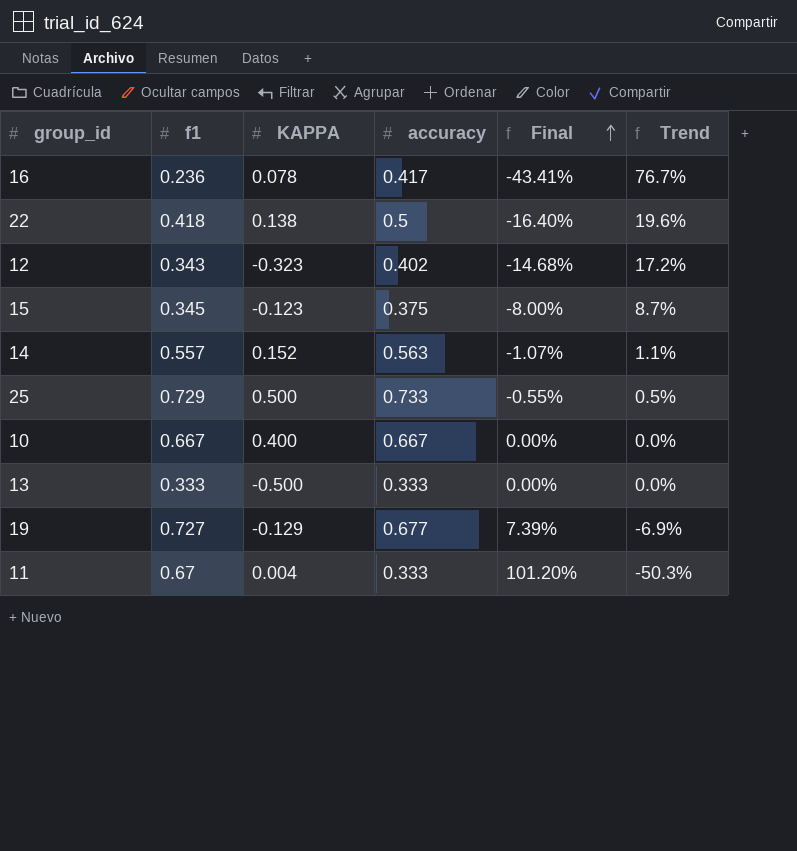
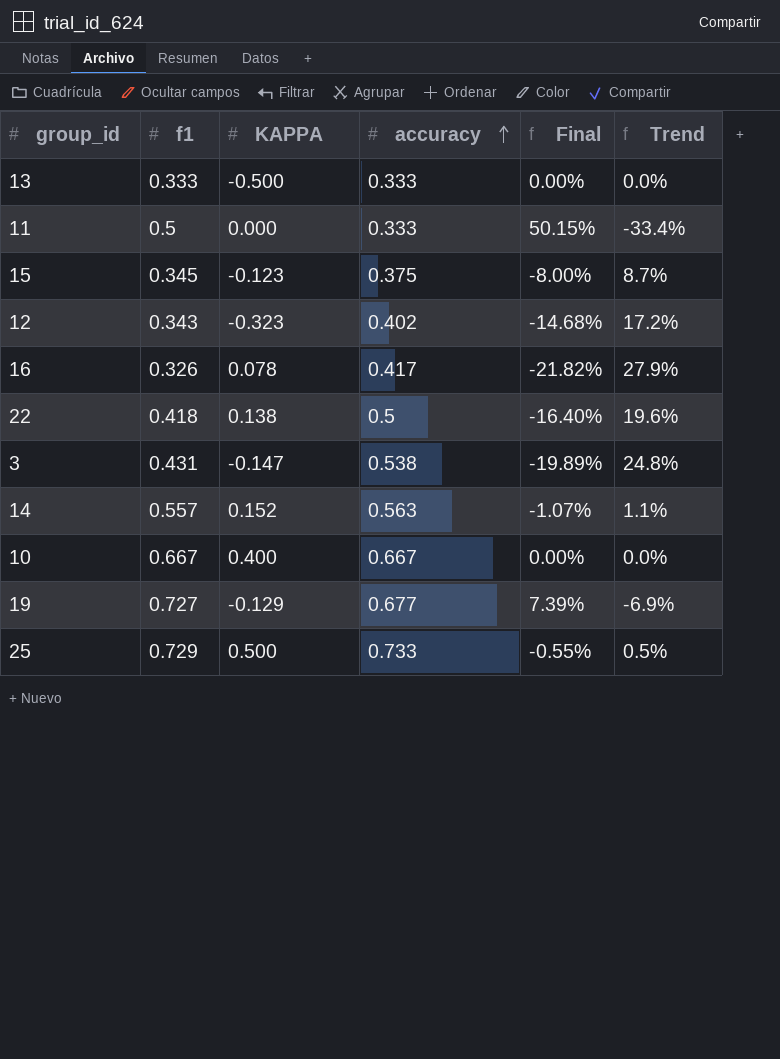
row order: Final ascending -> accuracy ascending
11 | f1: 0.67 -> 0.5
11 | KAPPA: 0.004 -> 0.000
11 | Final: 101.20% -> 50.15%
11 | Trend: -50.3% -> -33.4%
16 | f1: 0.236 -> 0.326
16 | Final: -43.41% -> -21.82%
16 | Trend: 76.7% -> 27.9%
row 3: none -> 0.431 | -0.147 | 0.538 | -19.89% | 24.8%

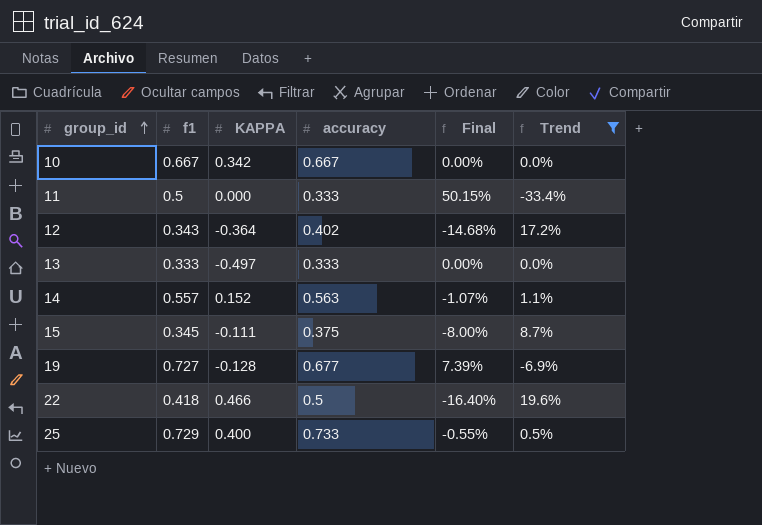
filter: none -> Trend <= 19.6%
row order: accuracy ascending -> group_id ascending
10 | KAPPA: 0.400 -> 0.342
12 | KAPPA: -0.323 -> -0.364
13 | KAPPA: -0.500 -> -0.497
15 | KAPPA: -0.123 -> -0.111
19 | KAPPA: -0.129 -> -0.128
22 | KAPPA: 0.138 -> 0.466
25 | KAPPA: 0.500 -> 0.400

